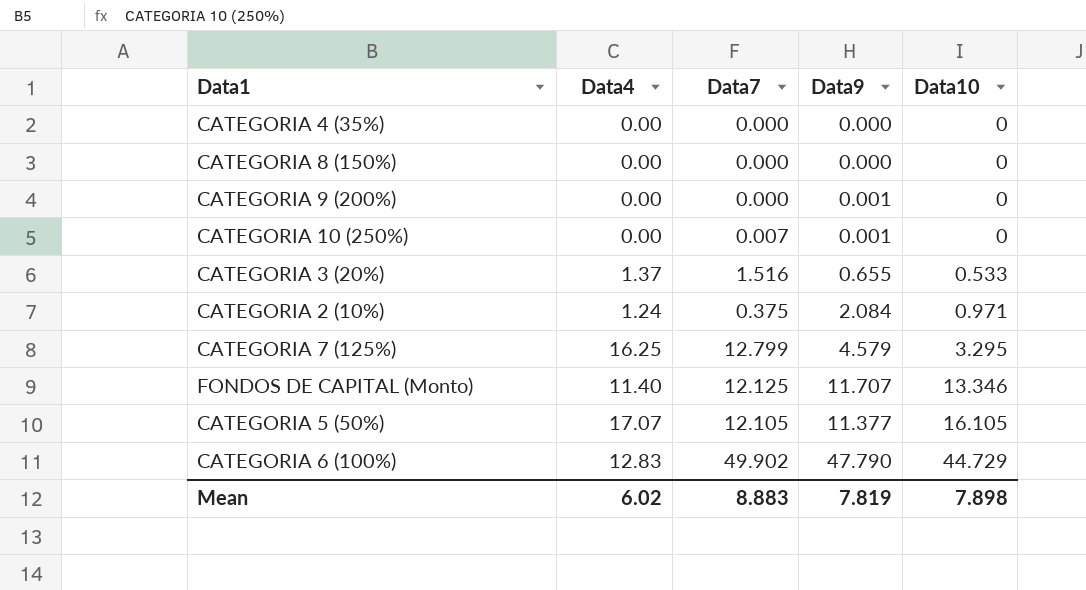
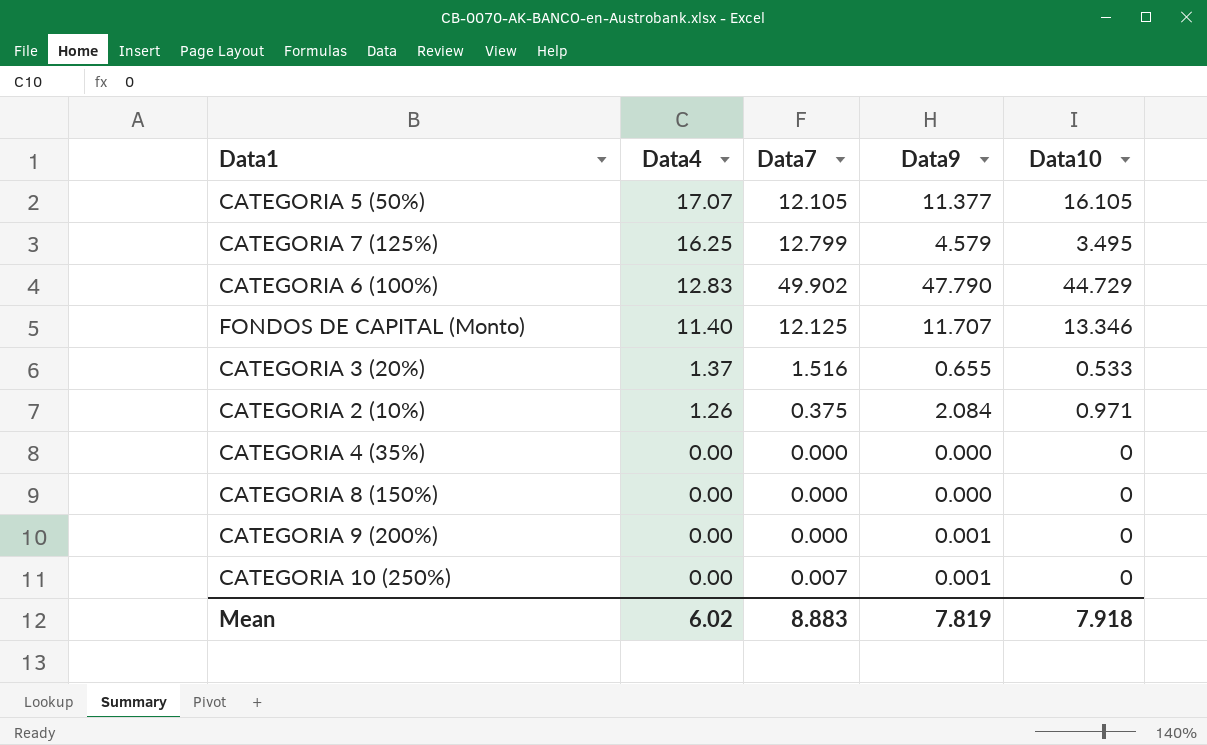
row order: Data10 ascending -> Data4 descending
CATEGORIA 7 (125%) | Data10: 3.295 -> 3.495
CATEGORIA 2 (10%) | Data4: 1.24 -> 1.26
Mean | Data10: 7.898 -> 7.918

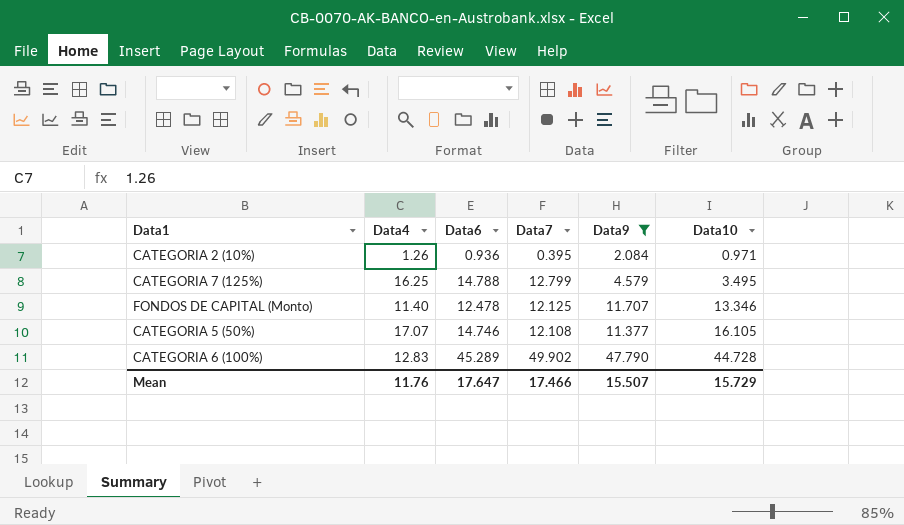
filter: none -> Data9 >= 2.084
row order: Data4 descending -> Data10 ascending
column Data6 | position: none -> 3
CATEGORIA 2 (10%) | Data7: 0.375 -> 0.395
CATEGORIA 5 (50%) | Data7: 12.105 -> 12.108
CATEGORIA 6 (100%) | Data10: 44.729 -> 44.728
Mean | Data4: 6.02 -> 11.76
Mean | Data7: 8.883 -> 17.466
Mean | Data9: 7.819 -> 15.507
Mean | Data10: 7.918 -> 15.729

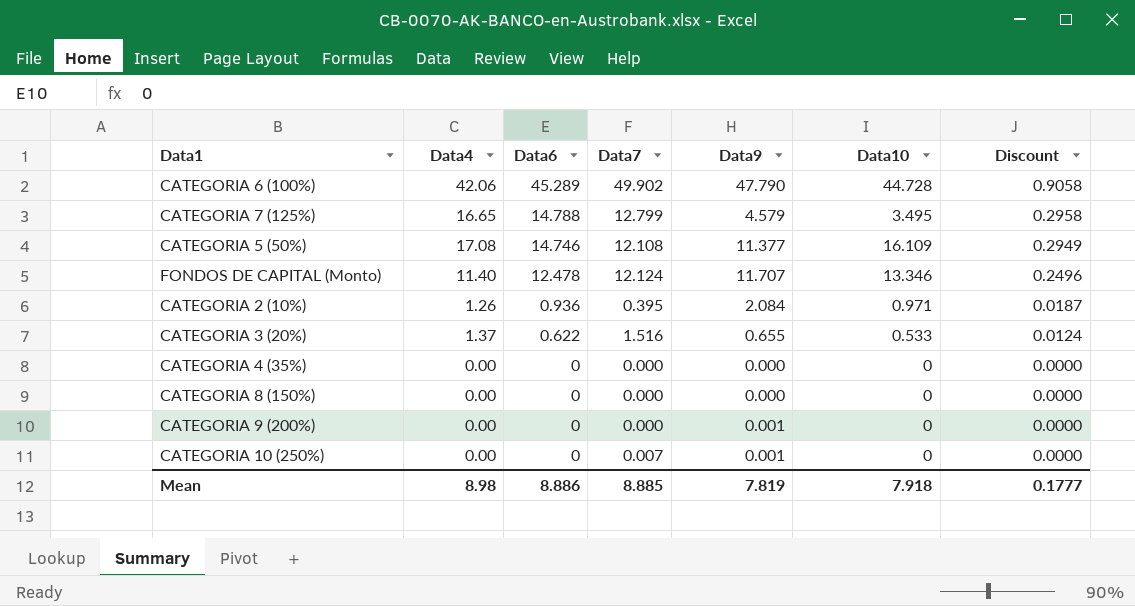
filter: Data9 >= 2.084 -> none
row order: Data10 ascending -> Data6 descending
column Discount | formula: none -> [Data6] * 0.02
CATEGORIA 6 (100%) | Data4: 12.83 -> 42.06
CATEGORIA 7 (125%) | Data4: 16.25 -> 16.65
CATEGORIA 5 (50%) | Data4: 17.07 -> 17.08
CATEGORIA 5 (50%) | Data10: 16.105 -> 16.109
FONDOS DE CAPITAL (Monto) | Data7: 12.125 -> 12.124
Mean | Data4: 11.76 -> 8.98
Mean | Data6: 17.647 -> 8.886
Mean | Data7: 17.466 -> 8.885
Mean | Data9: 15.507 -> 7.819
Mean | Data10: 15.729 -> 7.918

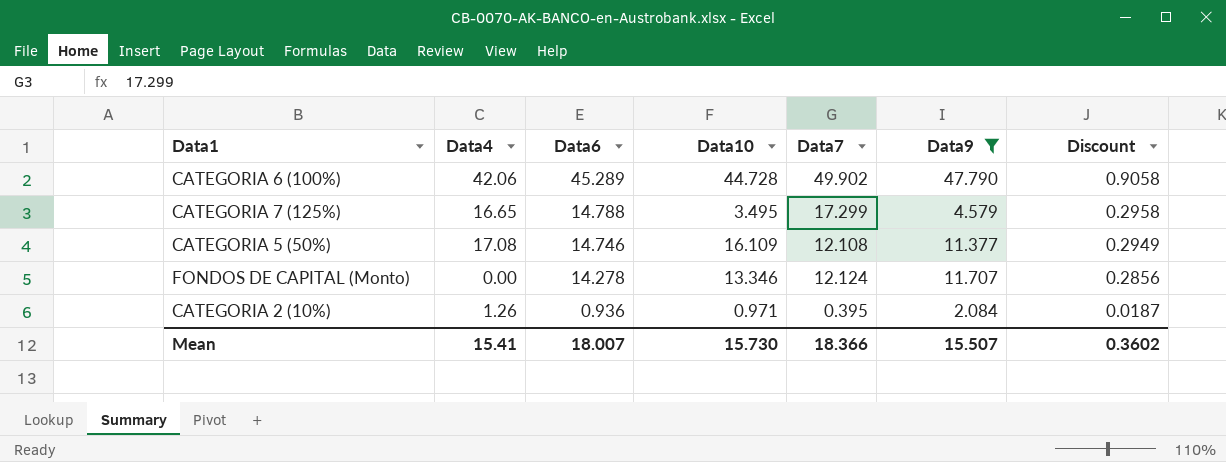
filter: none -> Data9 >= 2.084
column Data10 | position: 6 -> 4
CATEGORIA 7 (125%) | Data7: 12.799 -> 17.299
FONDOS DE CAPITAL (Monto) | Data4: 11.40 -> 0.00
FONDOS DE CAPITAL (Monto) | Data6: 12.478 -> 14.278
FONDOS DE CAPITAL (Monto) | Discount: 0.2496 -> 0.2856
Mean | Data4: 8.98 -> 15.41
Mean | Data6: 8.886 -> 18.007
Mean | Data10: 7.918 -> 15.730
Mean | Data7: 8.885 -> 18.366
Mean | Data9: 7.819 -> 15.507
Mean | Discount: 0.1777 -> 0.3602

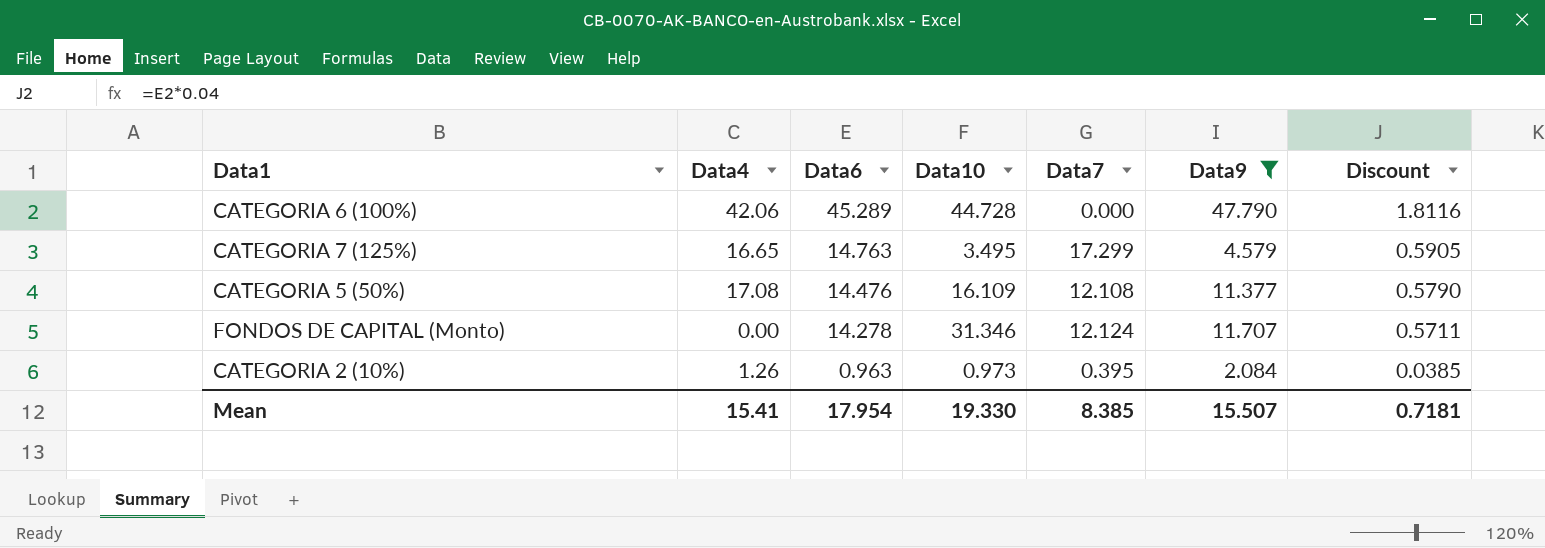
column Discount | formula: [Data6] * 0.02 -> [Data6] * 0.04
CATEGORIA 6 (100%) | Data7: 49.902 -> 0.000
CATEGORIA 7 (125%) | Data6: 14.788 -> 14.763
CATEGORIA 5 (50%) | Data6: 14.746 -> 14.476
FONDOS DE CAPITAL (Monto) | Data10: 13.346 -> 31.346
CATEGORIA 2 (10%) | Data6: 0.936 -> 0.963
CATEGORIA 2 (10%) | Data10: 0.971 -> 0.973
Mean | Data6: 18.007 -> 17.954
Mean | Data10: 15.730 -> 19.330
Mean | Data7: 18.366 -> 8.385
Mean | Discount: 0.3602 -> 0.7181

